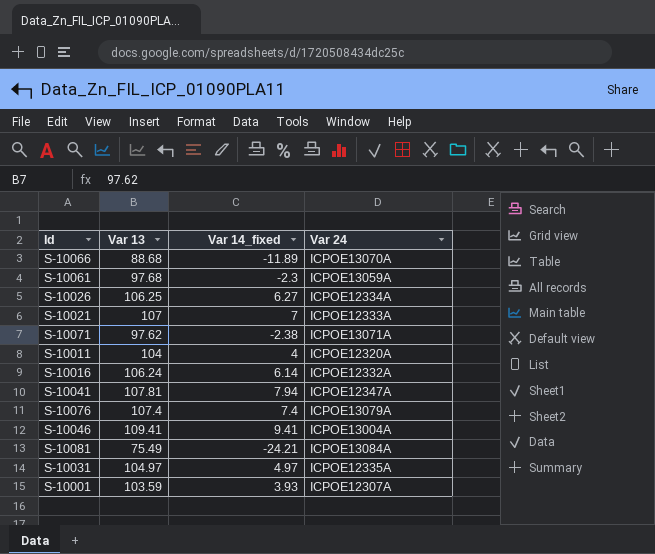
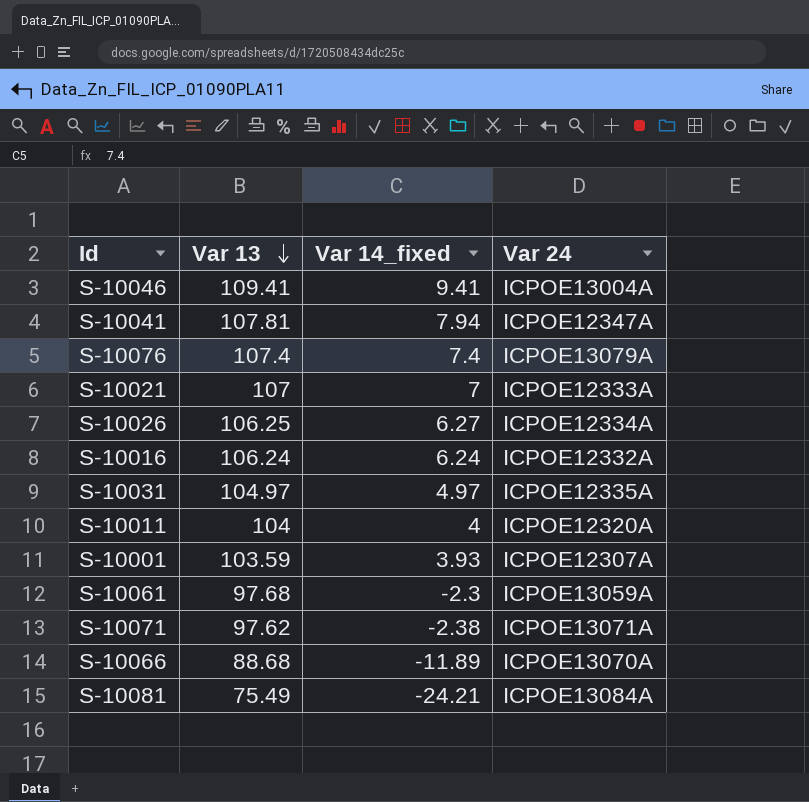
row order: none -> Var 13 descending
S-10016 | Var 14_fixed: 6.14 -> 6.24

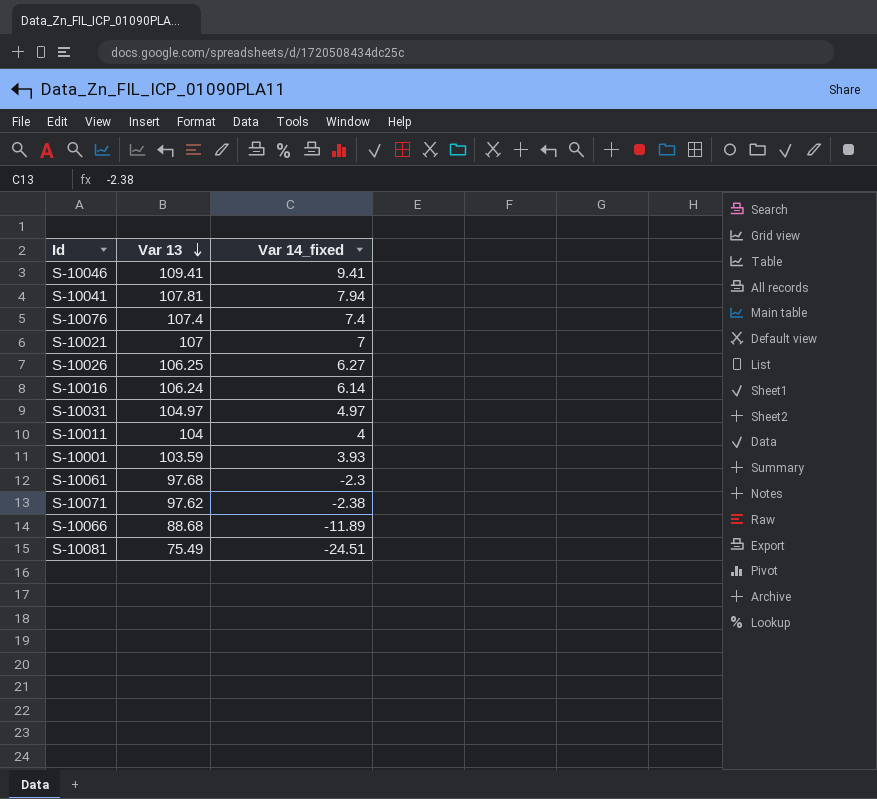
column Var 24 | position: 4 -> none
S-10016 | Var 14_fixed: 6.24 -> 6.14
S-10081 | Var 14_fixed: -24.21 -> -24.51

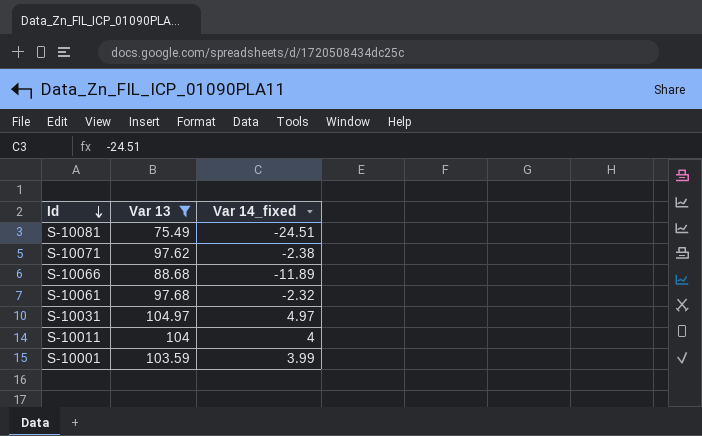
filter: none -> Var 13 <= 104.97
row order: Var 13 descending -> Id descending
S-10061 | Var 14_fixed: -2.3 -> -2.32
S-10001 | Var 14_fixed: 3.93 -> 3.99

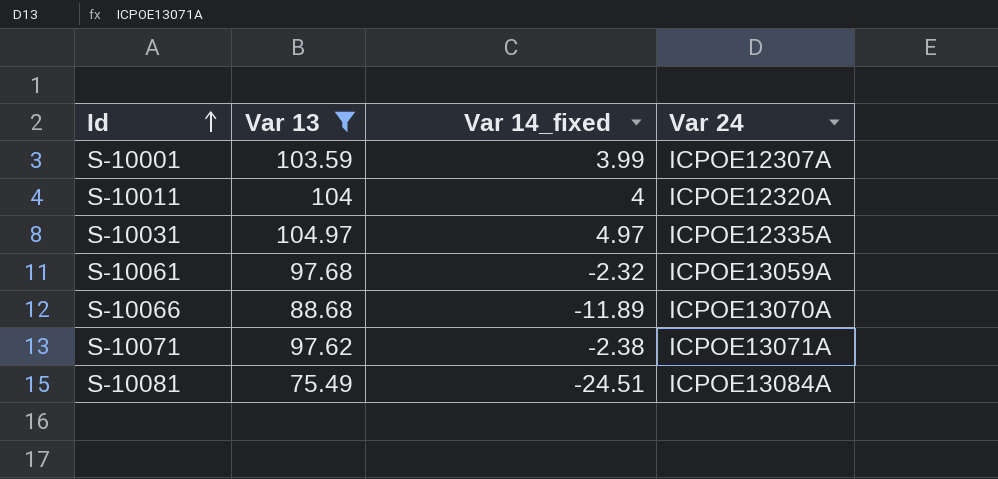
row order: Id descending -> Id ascending
column Var 24 | position: none -> 4

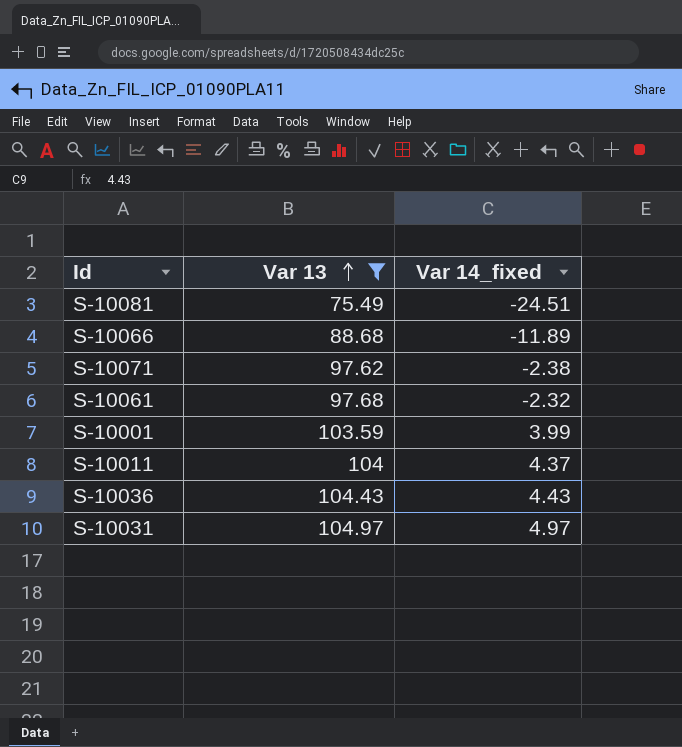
row order: Id ascending -> Var 13 ascending
column Var 24 | position: 4 -> none
S-10011 | Var 14_fixed: 4 -> 4.37
row S-10036: none -> 104.43 | 4.43

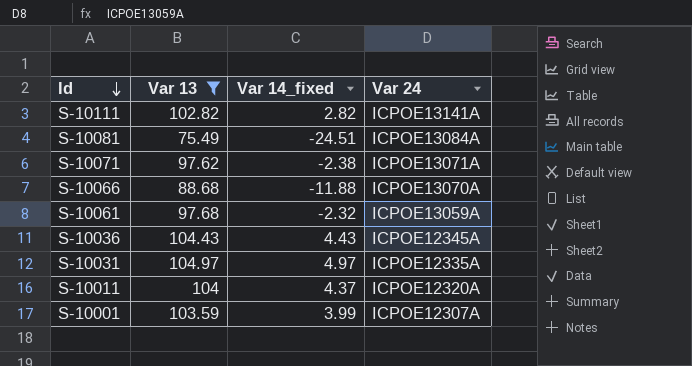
row order: Var 13 ascending -> Id descending
column Var 24 | position: none -> 4
row S-10111: none -> 102.82 | 2.82 | ICPOE13141A
S-10066 | Var 14_fixed: -11.89 -> -11.88

